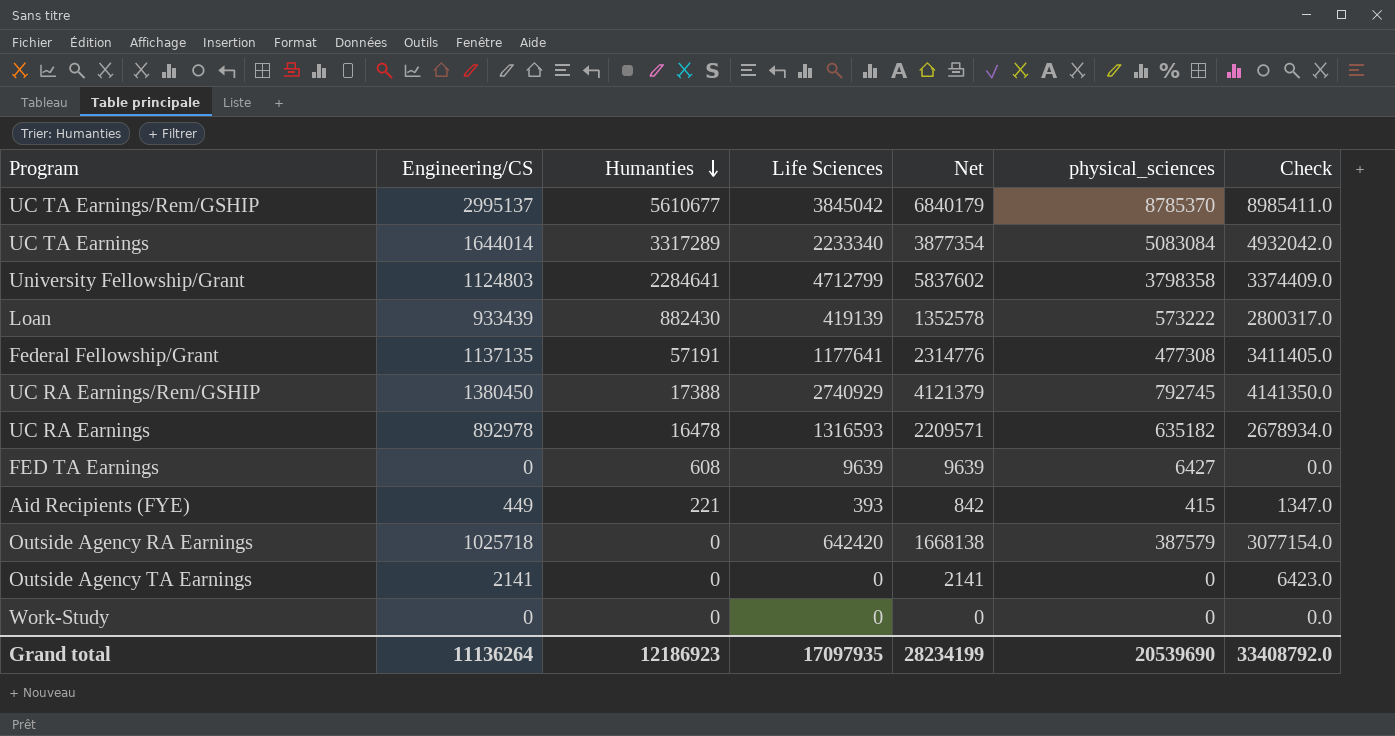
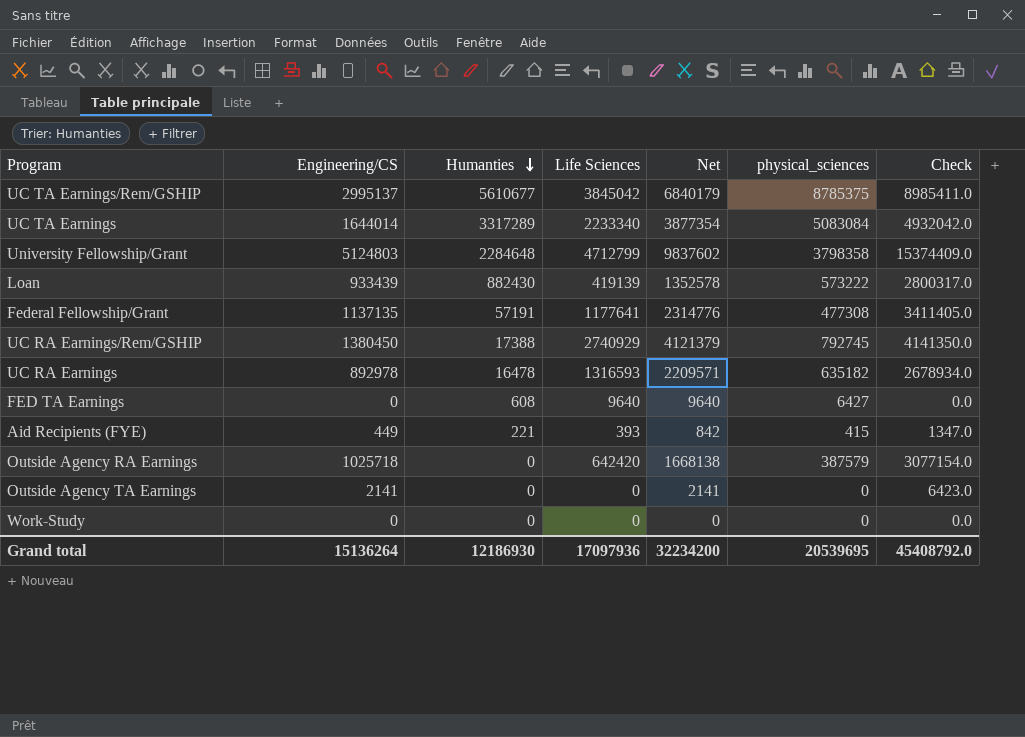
UC TA Earnings/Rem/GSHIP | physical_sciences: 8785370 -> 8785375
University Fellowship/Grant | Engineering/CS: 1124803 -> 5124803
University Fellowship/Grant | Humanties: 2284641 -> 2284648
University Fellowship/Grant | Net: 5837602 -> 9837602
University Fellowship/Grant | Check: 3374409.0 -> 15374409.0
FED TA Earnings | Life Sciences: 9639 -> 9640
FED TA Earnings | Net: 9639 -> 9640
Grand total | Engineering/CS: 11136264 -> 15136264
Grand total | Humanties: 12186923 -> 12186930
Grand total | Life Sciences: 17097935 -> 17097936
Grand total | Net: 28234199 -> 32234200
Grand total | physical_sciences: 20539690 -> 20539695
Grand total | Check: 33408792.0 -> 45408792.0

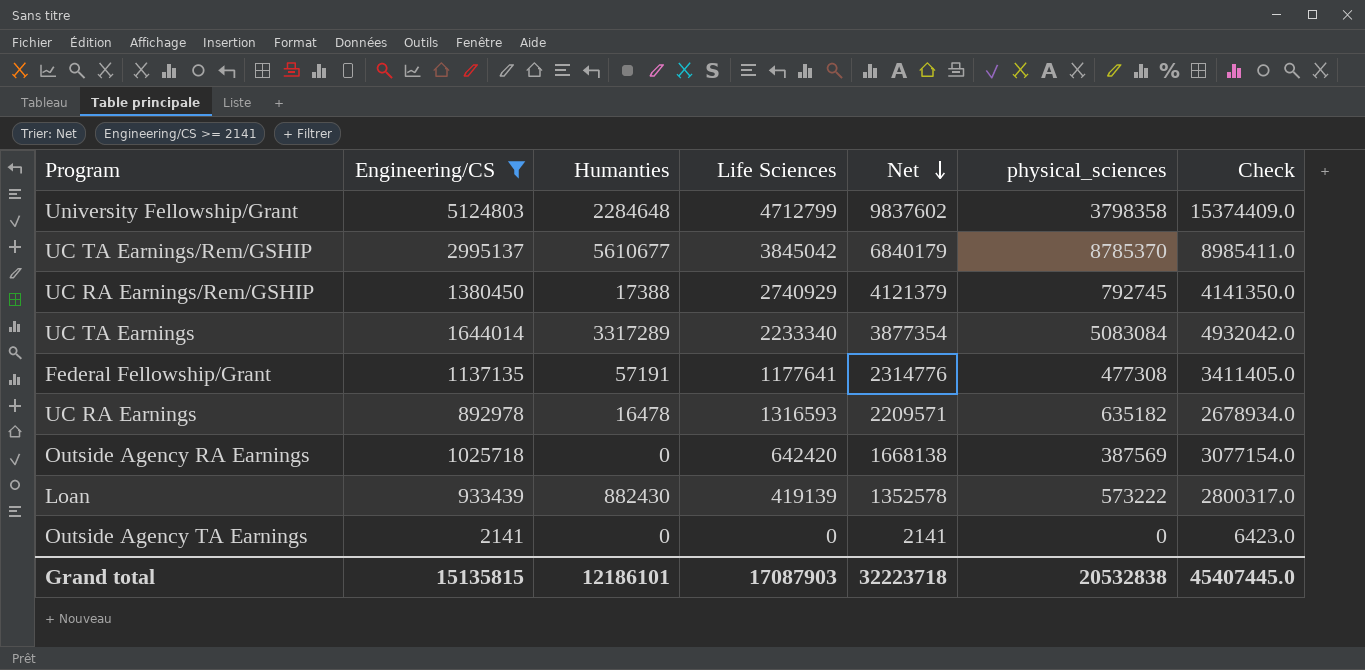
filter: none -> Engineering/CS >= 2141
row order: Humanties descending -> Net descending
UC TA Earnings/Rem/GSHIP | physical_sciences: 8785375 -> 8785370
Outside Agency RA Earnings | physical_sciences: 387579 -> 387569
Grand total | Engineering/CS: 15136264 -> 15135815
Grand total | Humanties: 12186930 -> 12186101
Grand total | Life Sciences: 17097936 -> 17087903
Grand total | Net: 32234200 -> 32223718
Grand total | physical_sciences: 20539695 -> 20532838
Grand total | Check: 45408792.0 -> 45407445.0

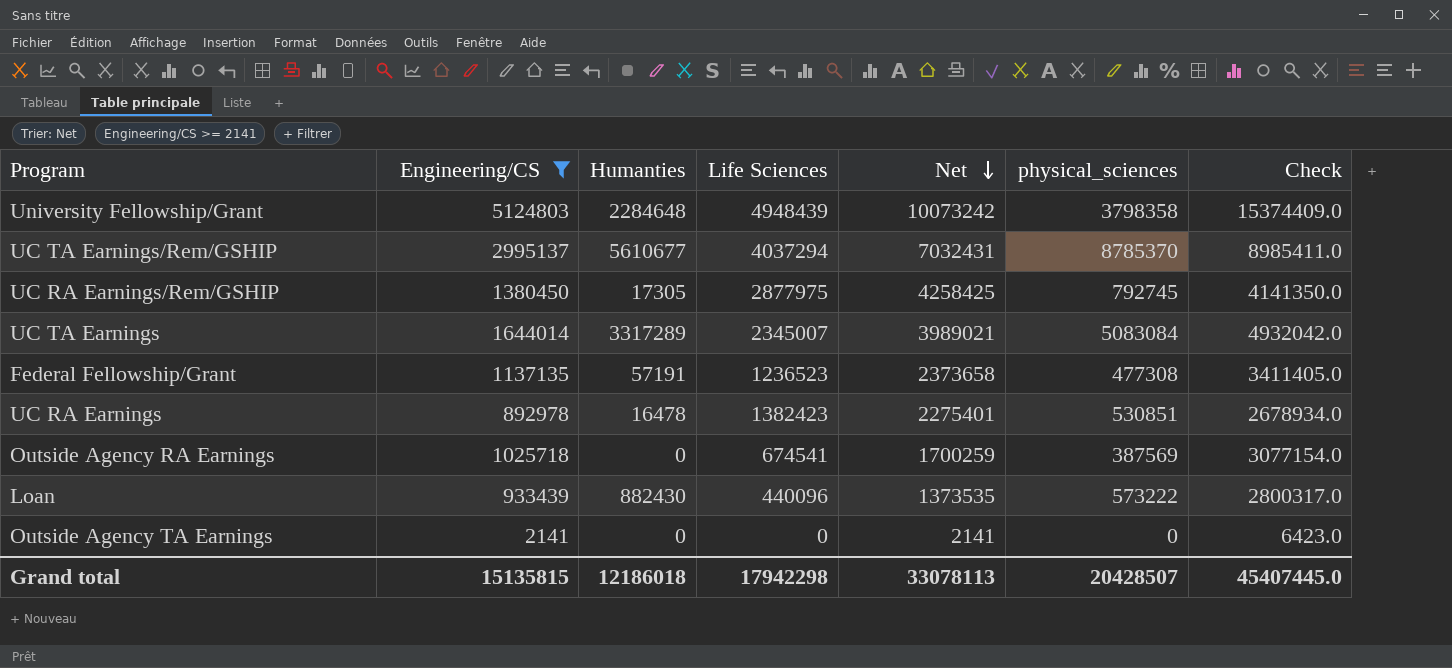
University Fellowship/Grant | Life Sciences: 4712799 -> 4948439
University Fellowship/Grant | Net: 9837602 -> 10073242
UC TA Earnings/Rem/GSHIP | Life Sciences: 3845042 -> 4037294
UC TA Earnings/Rem/GSHIP | Net: 6840179 -> 7032431
UC RA Earnings/Rem/GSHIP | Humanties: 17388 -> 17305
UC RA Earnings/Rem/GSHIP | Life Sciences: 2740929 -> 2877975
UC RA Earnings/Rem/GSHIP | Net: 4121379 -> 4258425
UC TA Earnings | Life Sciences: 2233340 -> 2345007
UC TA Earnings | Net: 3877354 -> 3989021
Federal Fellowship/Grant | Life Sciences: 1177641 -> 1236523
Federal Fellowship/Grant | Net: 2314776 -> 2373658
UC RA Earnings | Life Sciences: 1316593 -> 1382423
UC RA Earnings | Net: 2209571 -> 2275401
UC RA Earnings | physical_sciences: 635182 -> 530851
Outside Agency RA Earnings | Life Sciences: 642420 -> 674541
Outside Agency RA Earnings | Net: 1668138 -> 1700259
Loan | Life Sciences: 419139 -> 440096
Loan | Net: 1352578 -> 1373535
Grand total | Humanties: 12186101 -> 12186018
Grand total | Life Sciences: 17087903 -> 17942298
Grand total | Net: 32223718 -> 33078113
Grand total | physical_sciences: 20532838 -> 20428507

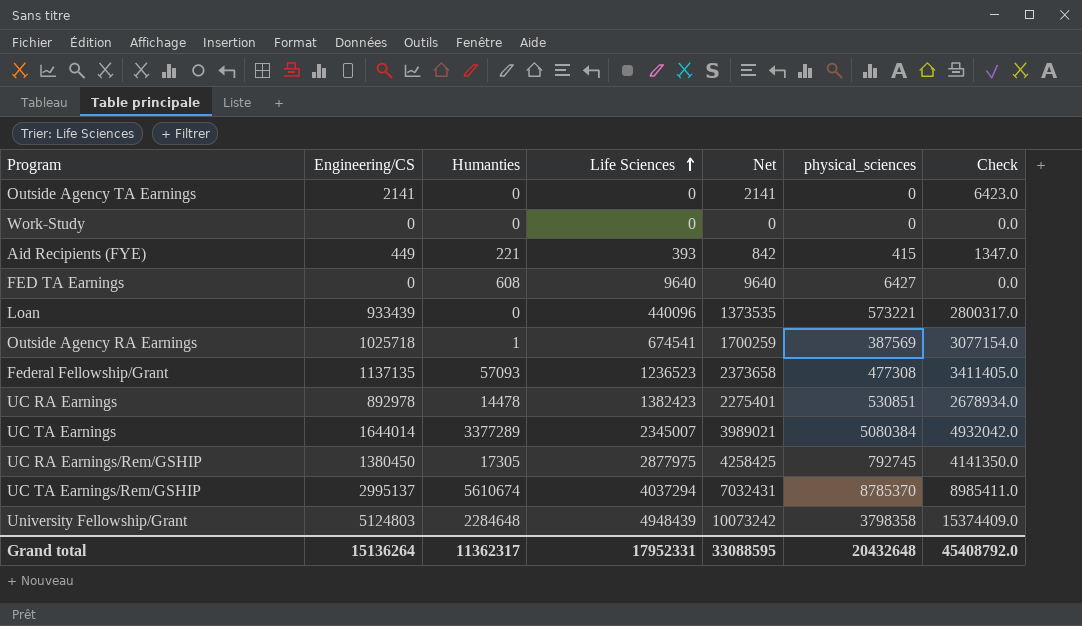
filter: Engineering/CS >= 2141 -> none
row order: Net descending -> Life Sciences ascending
Loan | Humanties: 882430 -> 0
Loan | physical_sciences: 573222 -> 573221
Outside Agency RA Earnings | Humanties: 0 -> 1
Federal Fellowship/Grant | Humanties: 57191 -> 57093
UC RA Earnings | Humanties: 16478 -> 14478
UC TA Earnings | Humanties: 3317289 -> 3377289
UC TA Earnings | physical_sciences: 5083084 -> 5080384
UC TA Earnings/Rem/GSHIP | Humanties: 5610677 -> 5610674
Grand total | Engineering/CS: 15135815 -> 15136264
Grand total | Humanties: 12186018 -> 11362317
Grand total | Life Sciences: 17942298 -> 17952331
Grand total | Net: 33078113 -> 33088595
Grand total | physical_sciences: 20428507 -> 20432648
Grand total | Check: 45407445.0 -> 45408792.0

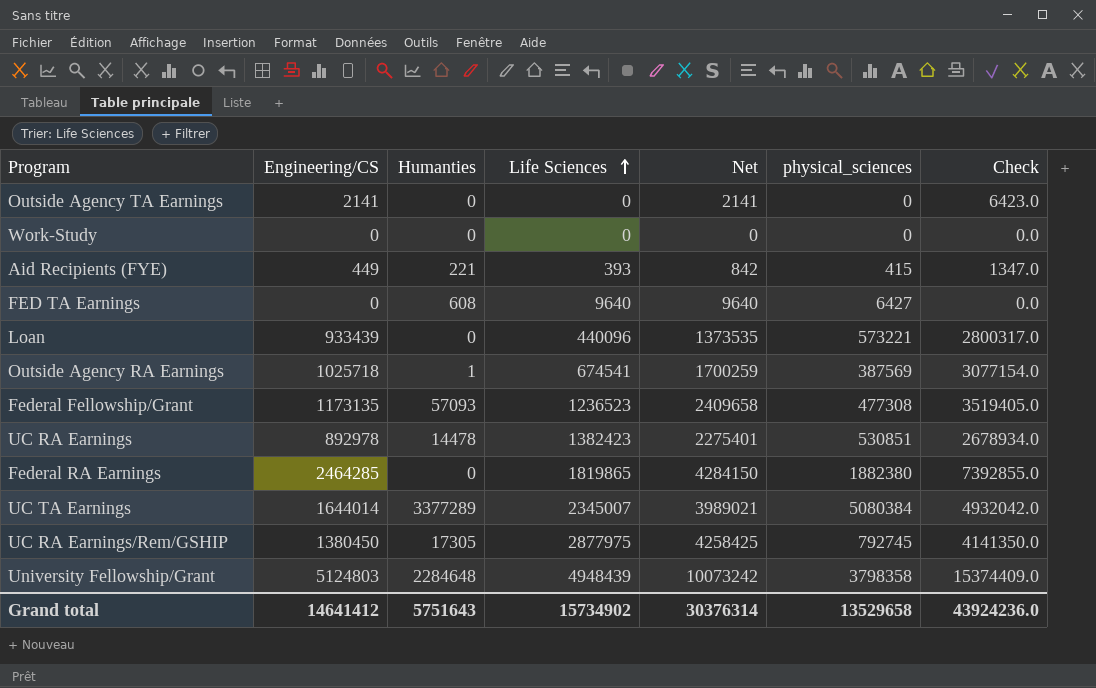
row UC TA Earnings/Rem/GSHIP: 2995137 | 5610674 | 4037294 | 7032431 | 8785370 | 8985411.0 -> none
Federal Fellowship/Grant | Engineering/CS: 1137135 -> 1173135
Federal Fellowship/Grant | Net: 2373658 -> 2409658
Federal Fellowship/Grant | Check: 3411405.0 -> 3519405.0
row Federal RA Earnings: none -> 2464285 | 0 | 1819865 | 4284150 | 1882380 | 7392855.0
Grand total | Engineering/CS: 15136264 -> 14641412
Grand total | Humanties: 11362317 -> 5751643
Grand total | Life Sciences: 17952331 -> 15734902
Grand total | Net: 33088595 -> 30376314
Grand total | physical_sciences: 20432648 -> 13529658
Grand total | Check: 45408792.0 -> 43924236.0

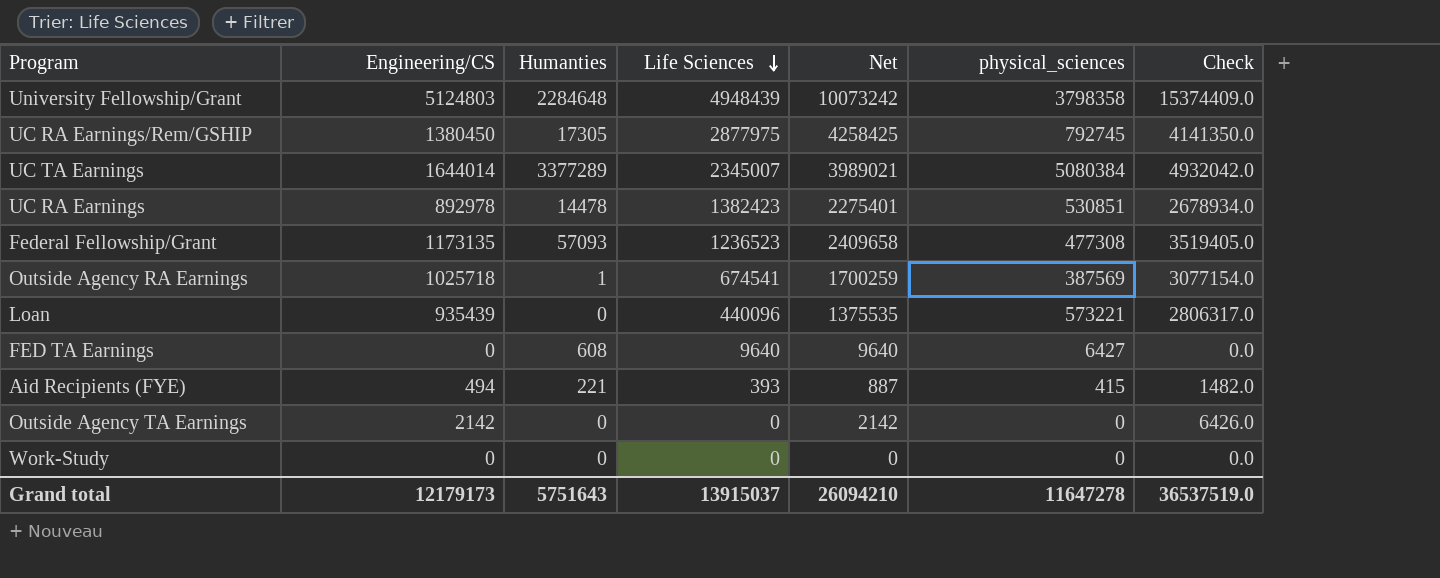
row order: Life Sciences ascending -> Life Sciences descending
row Federal RA Earnings: 2464285 | 0 | 1819865 | 4284150 | 1882380 | 7392855.0 -> none
Loan | Engineering/CS: 933439 -> 935439
Loan | Net: 1373535 -> 1375535
Loan | Check: 2800317.0 -> 2806317.0
Aid Recipients (FYE) | Engineering/CS: 449 -> 494
Aid Recipients (FYE) | Net: 842 -> 887
Aid Recipients (FYE) | Check: 1347.0 -> 1482.0
Outside Agency TA Earnings | Engineering/CS: 2141 -> 2142
Outside Agency TA Earnings | Net: 2141 -> 2142
Outside Agency TA Earnings | Check: 6423.0 -> 6426.0
Grand total | Engineering/CS: 14641412 -> 12179173
Grand total | Life Sciences: 15734902 -> 13915037
Grand total | Net: 30376314 -> 26094210
Grand total | physical_sciences: 13529658 -> 11647278
Grand total | Check: 43924236.0 -> 36537519.0

